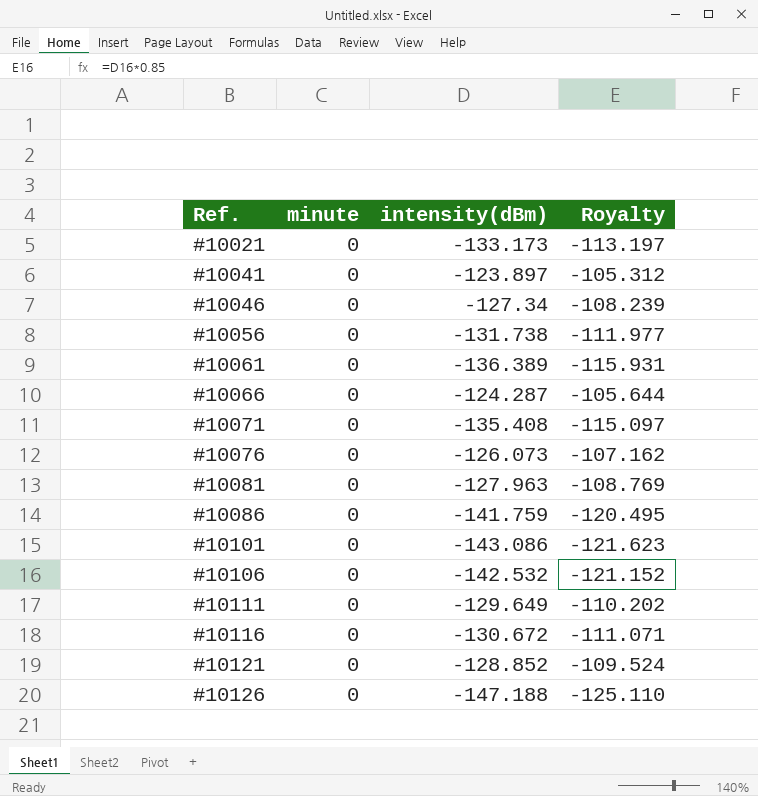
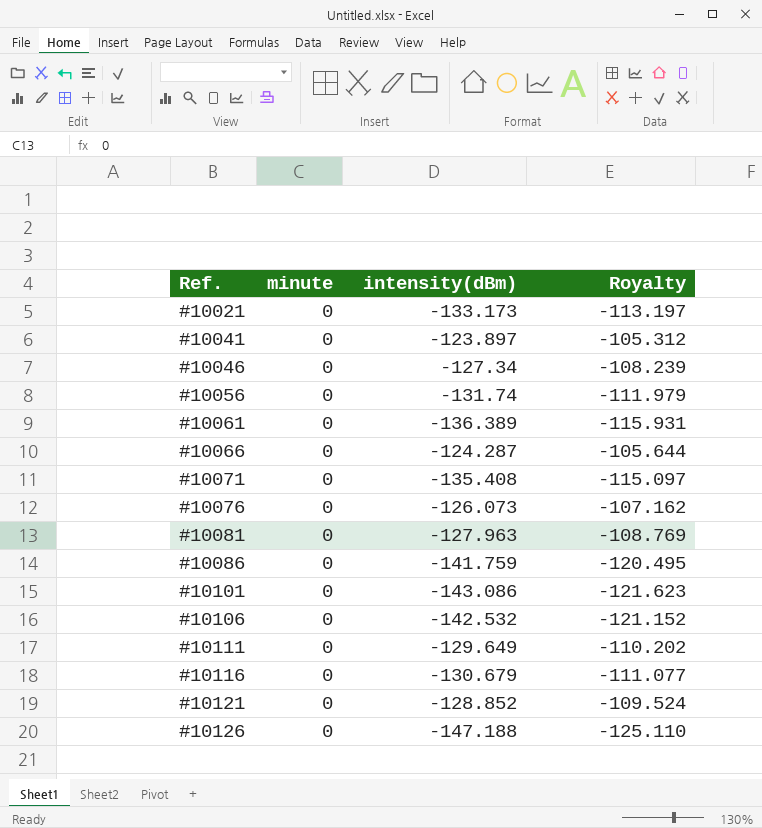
#10056 | intensity(dBm): -131.738 -> -131.74
#10056 | Royalty: -111.977 -> -111.979
#10116 | intensity(dBm): -130.672 -> -130.679
#10116 | Royalty: -111.071 -> -111.077

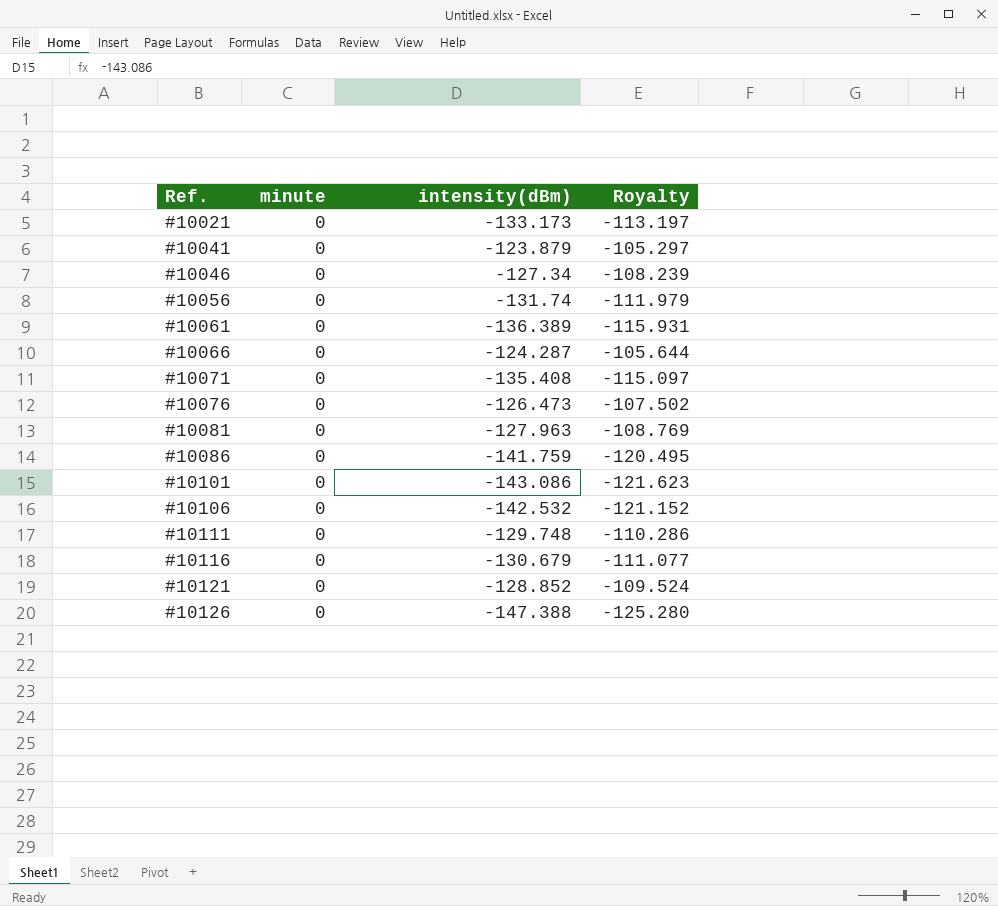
#10041 | intensity(dBm): -123.897 -> -123.879
#10041 | Royalty: -105.312 -> -105.297
#10076 | intensity(dBm): -126.073 -> -126.473
#10076 | Royalty: -107.162 -> -107.502
#10111 | intensity(dBm): -129.649 -> -129.748
#10111 | Royalty: -110.202 -> -110.286
#10126 | intensity(dBm): -147.188 -> -147.388
#10126 | Royalty: -125.110 -> -125.280

